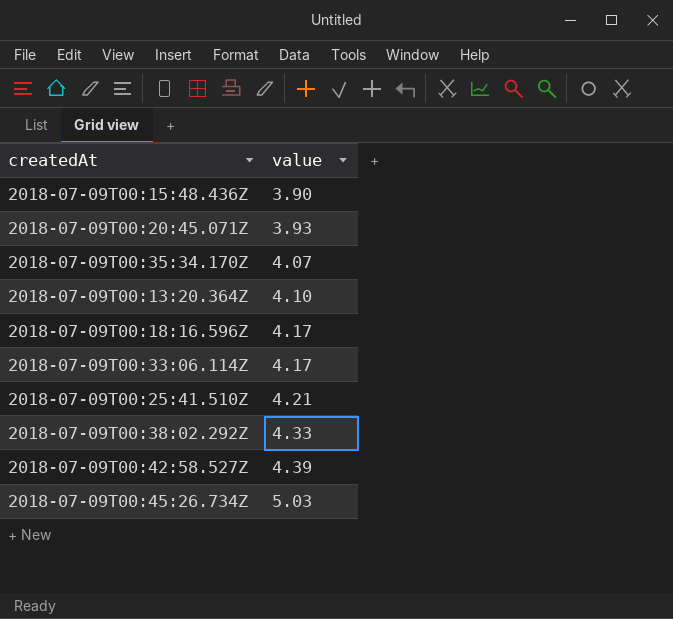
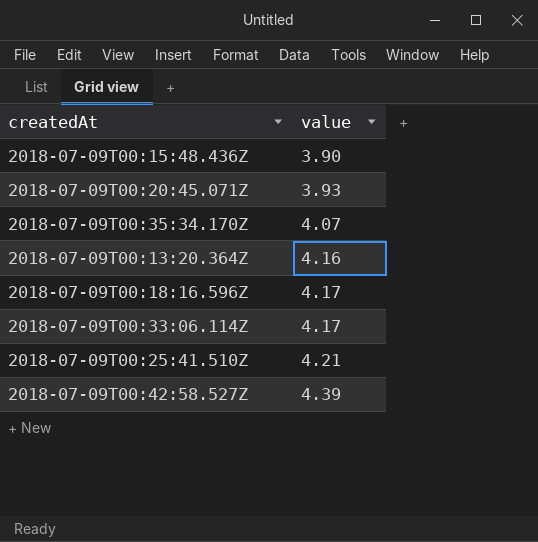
row 2018-07-09T00:38:02.292Z: 4.33 -> none
row 2018-07-09T00:45:26.734Z: 5.03 -> none
2018-07-09T00:13:20.364Z | value: 4.10 -> 4.16

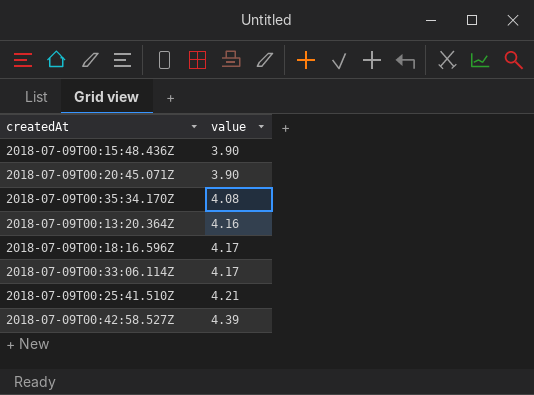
2018-07-09T00:20:45.071Z | value: 3.93 -> 3.90
2018-07-09T00:35:34.170Z | value: 4.07 -> 4.08

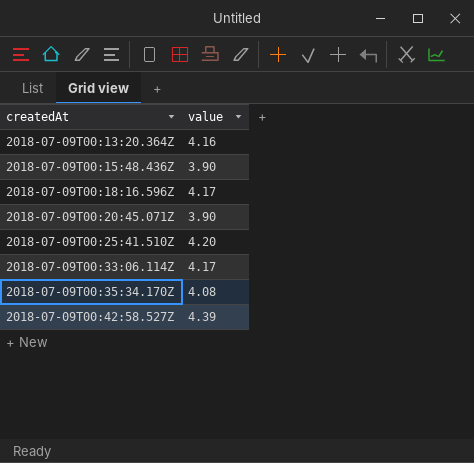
row order: value ascending -> createdAt ascending
2018-07-09T00:25:41.510Z | value: 4.21 -> 4.20

